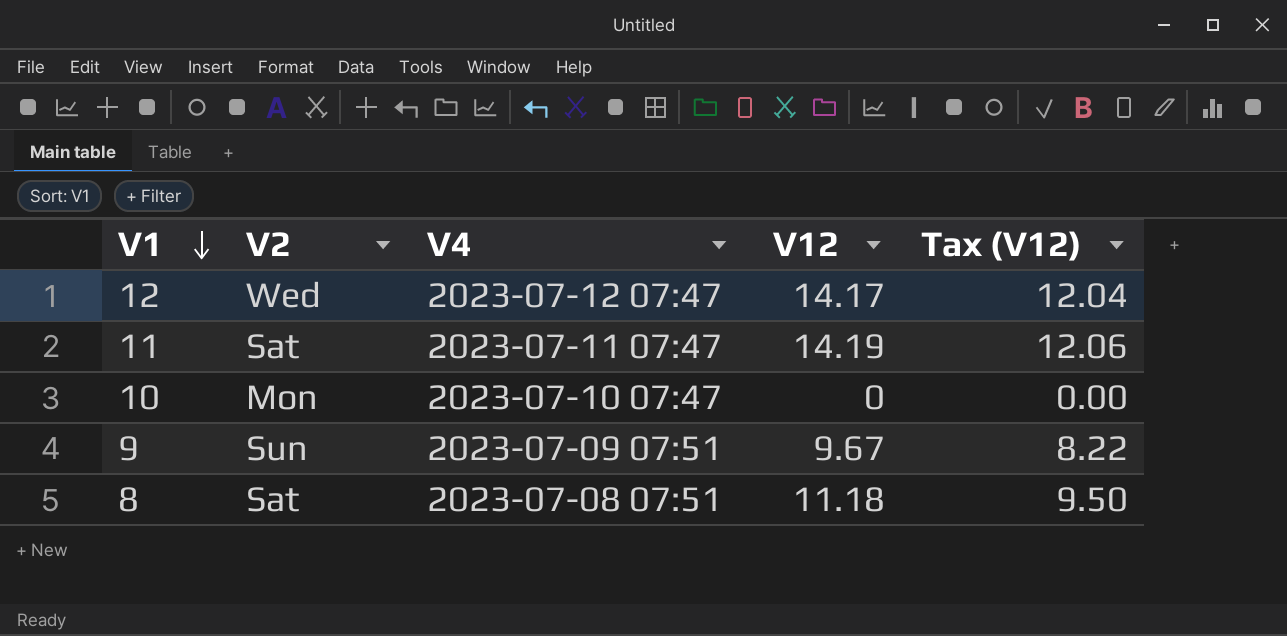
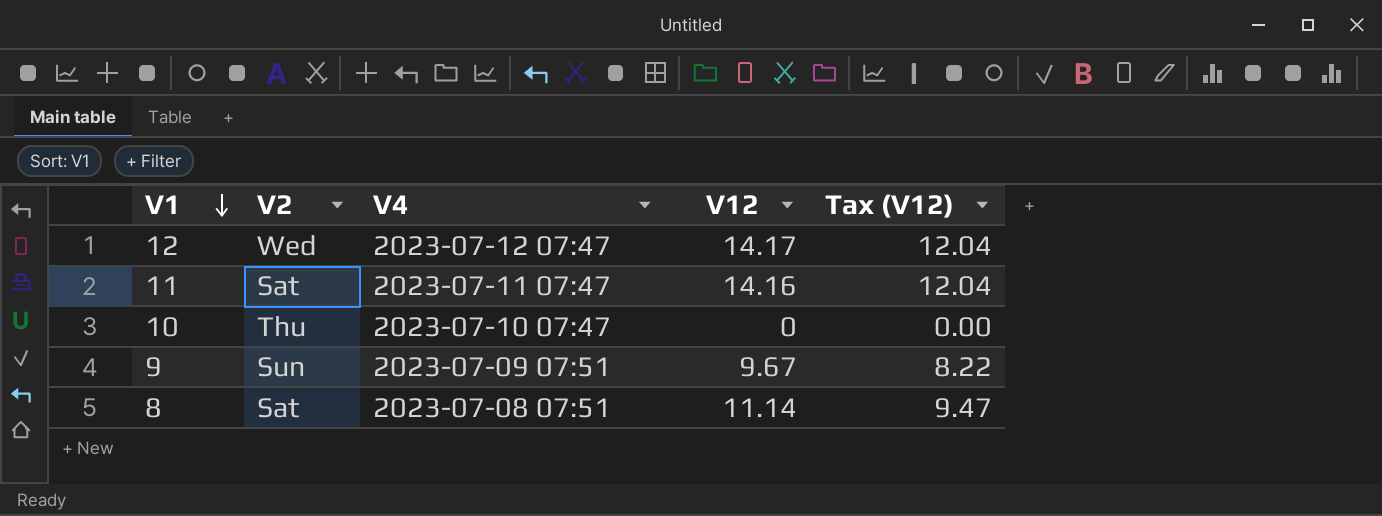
11 | V12: 14.19 -> 14.16
11 | Tax (V12): 12.06 -> 12.04
10 | V2: Mon -> Thu
8 | V12: 11.18 -> 11.14
8 | Tax (V12): 9.50 -> 9.47

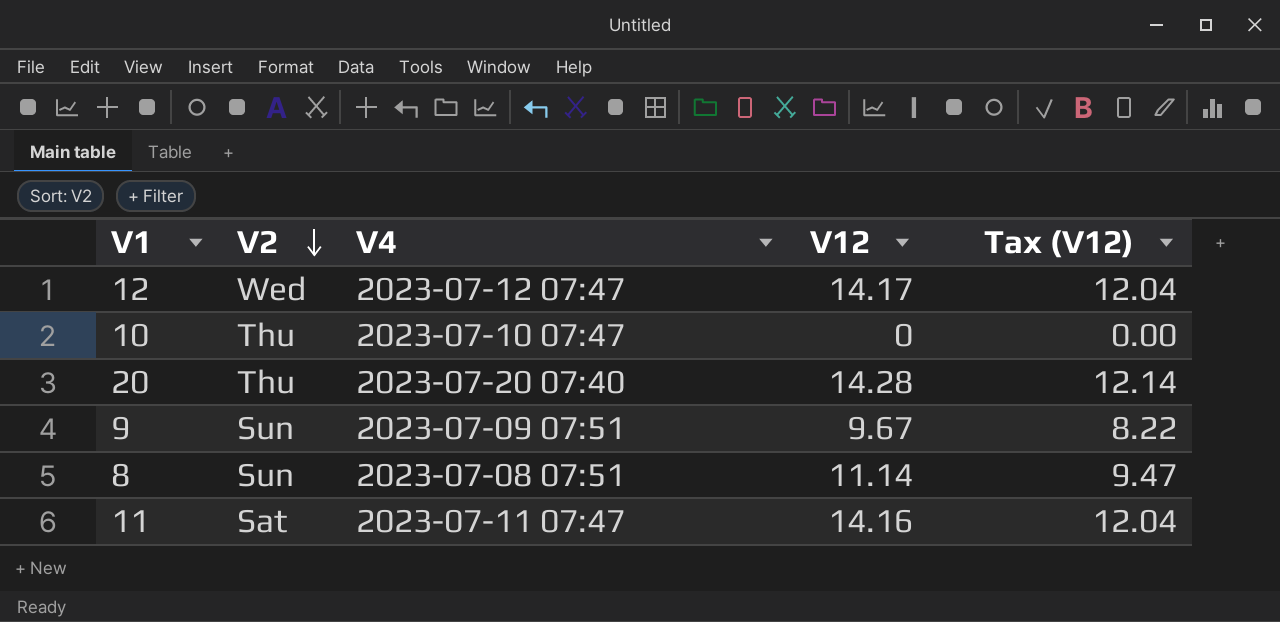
row order: V1 descending -> V2 descending
row 20: none -> Thu | 2023-07-20 07:40 | 14.28 | 12.14
8 | V2: Sat -> Sun

